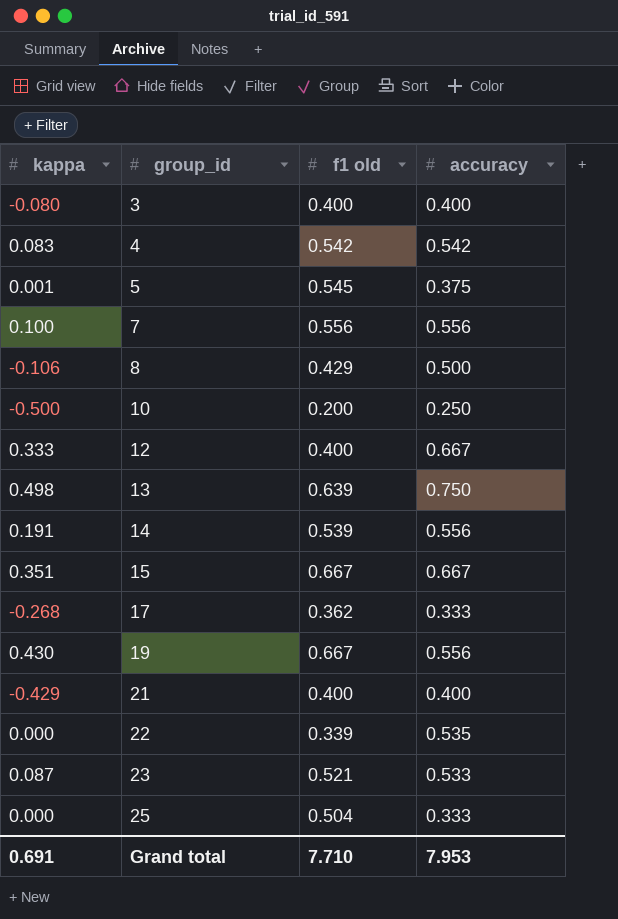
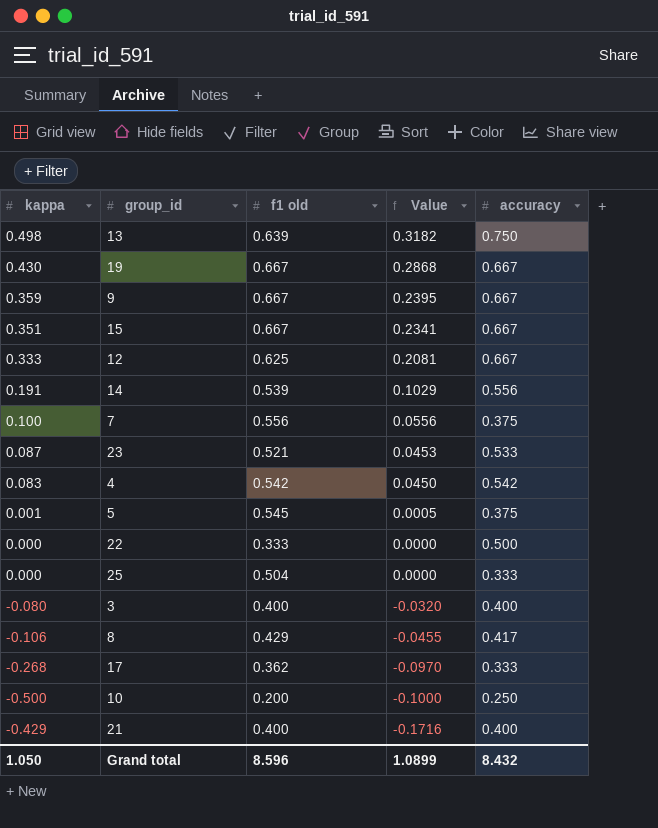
row order: group_id ascending -> Value descending
column Value | formula: none -> [kappa] * [f1 old]
19 | accuracy: 0.556 -> 0.667
row 9: none -> 0.359 | 0.667 | 0.2395 | 0.667
12 | f1 old: 0.400 -> 0.625
7 | accuracy: 0.556 -> 0.375
22 | f1 old: 0.339 -> 0.333
22 | accuracy: 0.535 -> 0.500
8 | accuracy: 0.500 -> 0.417
Grand total | kappa: 0.691 -> 1.050
Grand total | f1 old: 7.710 -> 8.596
Grand total | accuracy: 7.953 -> 8.432

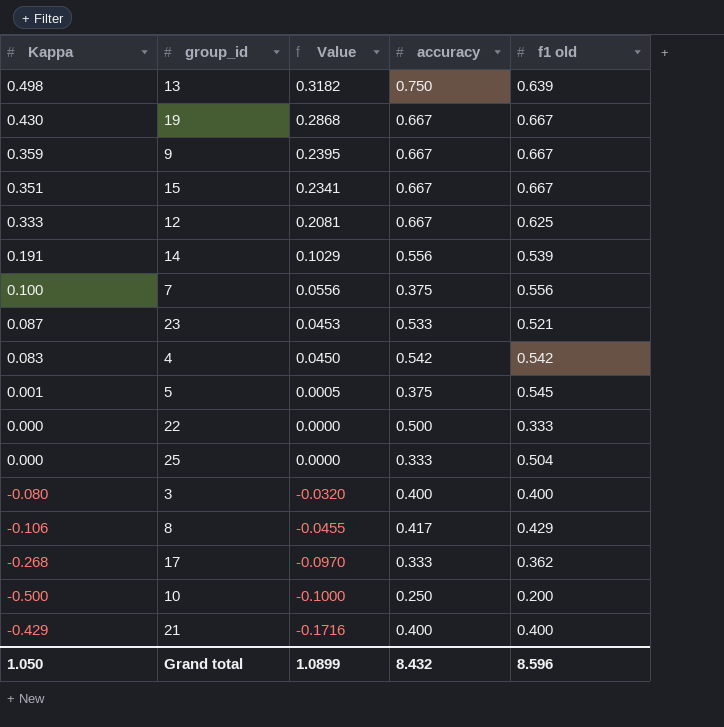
column name: kappa -> Kappa
column f1 old | position: 3 -> 5

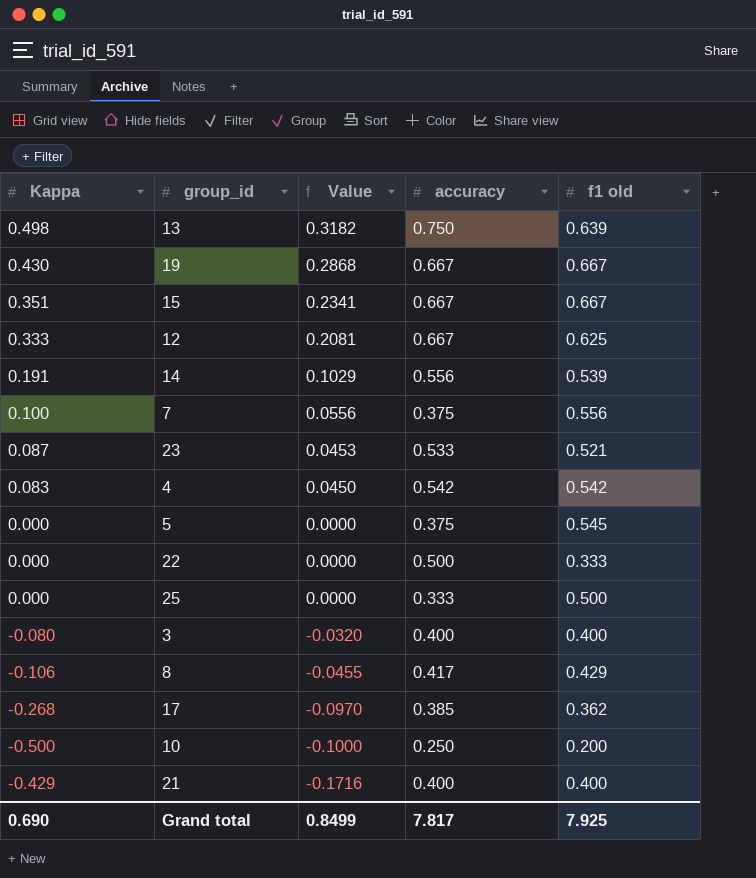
row 9: 0.359 | 0.2395 | 0.667 | 0.667 -> none
5 | Kappa: 0.001 -> 0.000
5 | Value: 0.0005 -> 0.0000
25 | f1 old: 0.504 -> 0.500
17 | accuracy: 0.333 -> 0.385
Grand total | Kappa: 1.050 -> 0.690
Grand total | Value: 1.0899 -> 0.8499
Grand total | accuracy: 8.432 -> 7.817
Grand total | f1 old: 8.596 -> 7.925

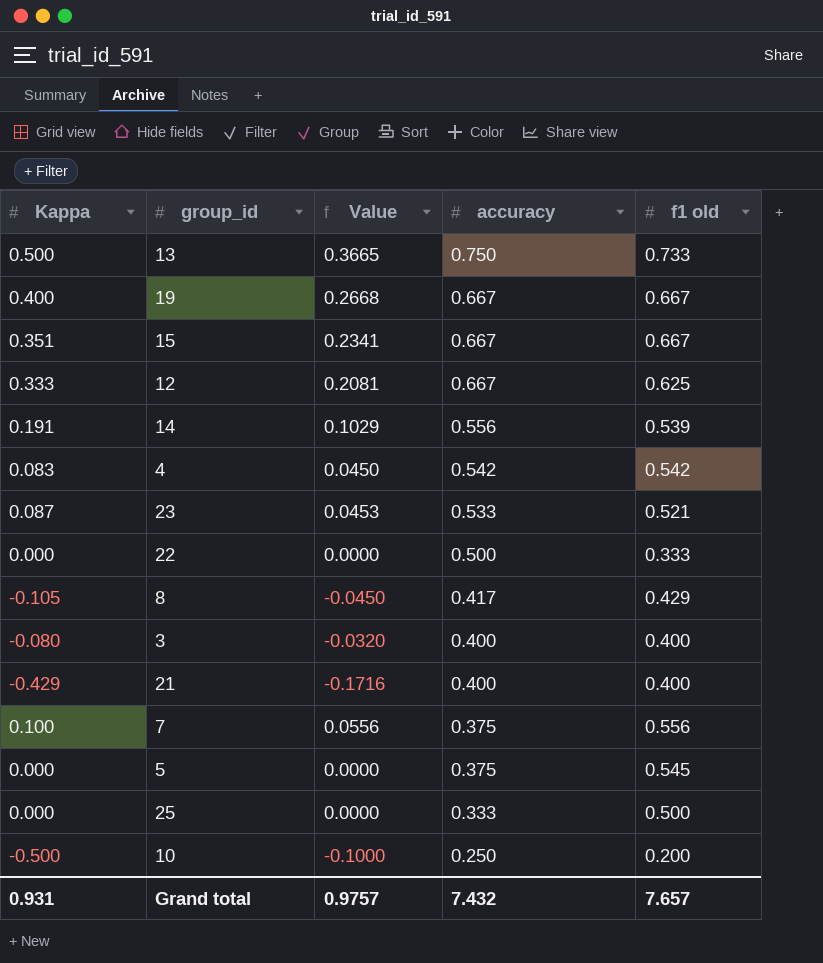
row order: Value descending -> accuracy descending
row 17: -0.268 | -0.0970 | 0.385 | 0.362 -> none
13 | Kappa: 0.498 -> 0.500
13 | Value: 0.3182 -> 0.3665
13 | f1 old: 0.639 -> 0.733
19 | Kappa: 0.430 -> 0.400
19 | Value: 0.2868 -> 0.2668
8 | Kappa: -0.106 -> -0.105
8 | Value: -0.0455 -> -0.0450
Grand total | Kappa: 0.690 -> 0.931
Grand total | Value: 0.8499 -> 0.9757
Grand total | accuracy: 7.817 -> 7.432
Grand total | f1 old: 7.925 -> 7.657

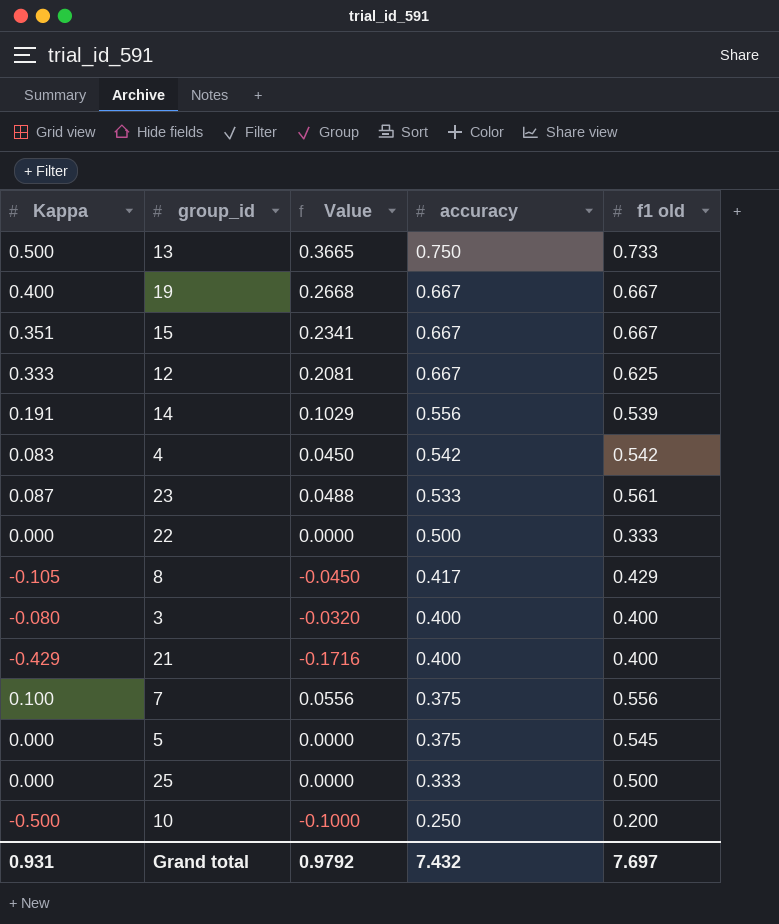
23 | Value: 0.0453 -> 0.0488
23 | f1 old: 0.521 -> 0.561
Grand total | Value: 0.9757 -> 0.9792
Grand total | f1 old: 7.657 -> 7.697

